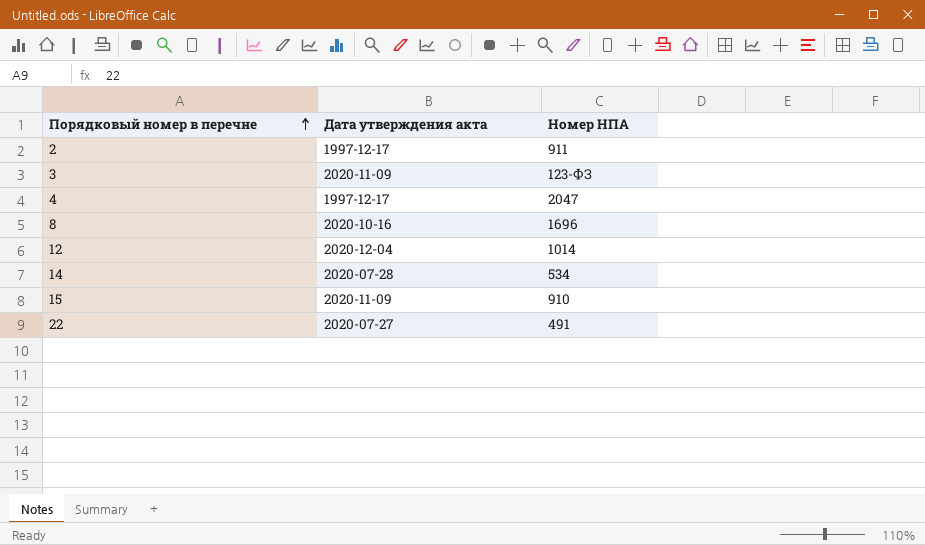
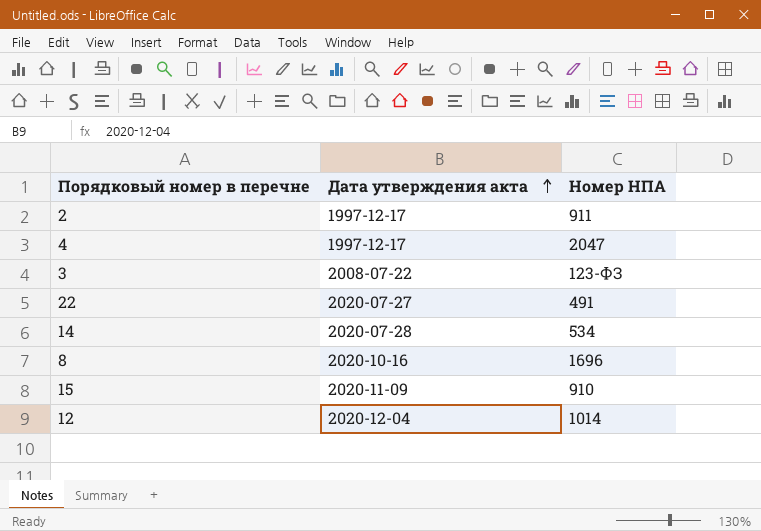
row order: Порядковый номер в перечне ascending -> Дата утверждения акта ascending
3 | Дата утверждения акта: 2020-11-09 -> 2008-07-22

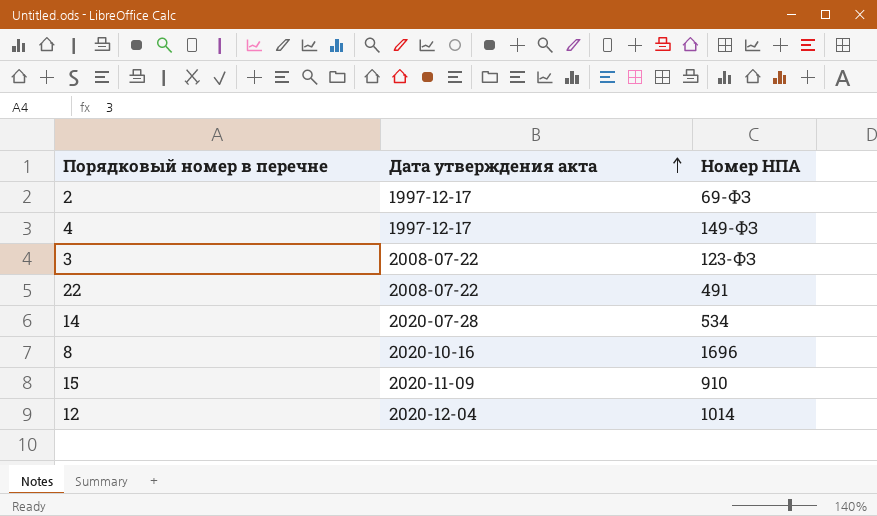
2 | Номер НПА: 911 -> 69-ФЗ
4 | Номер НПА: 2047 -> 149-ФЗ
22 | Дата утверждения акта: 2020-07-27 -> 2008-07-22

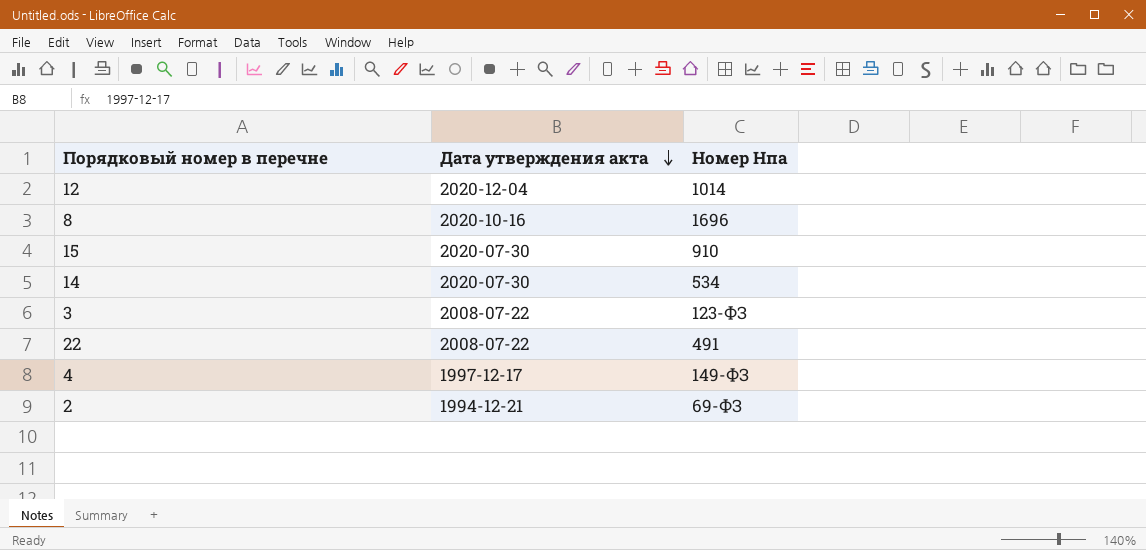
row order: Дата утверждения акта ascending -> Дата утверждения акта descending
column name: Номер НПА -> Номер Нпа
15 | Дата утверждения акта: 2020-11-09 -> 2020-07-30
14 | Дата утверждения акта: 2020-07-28 -> 2020-07-30
2 | Дата утверждения акта: 1997-12-17 -> 1994-12-21

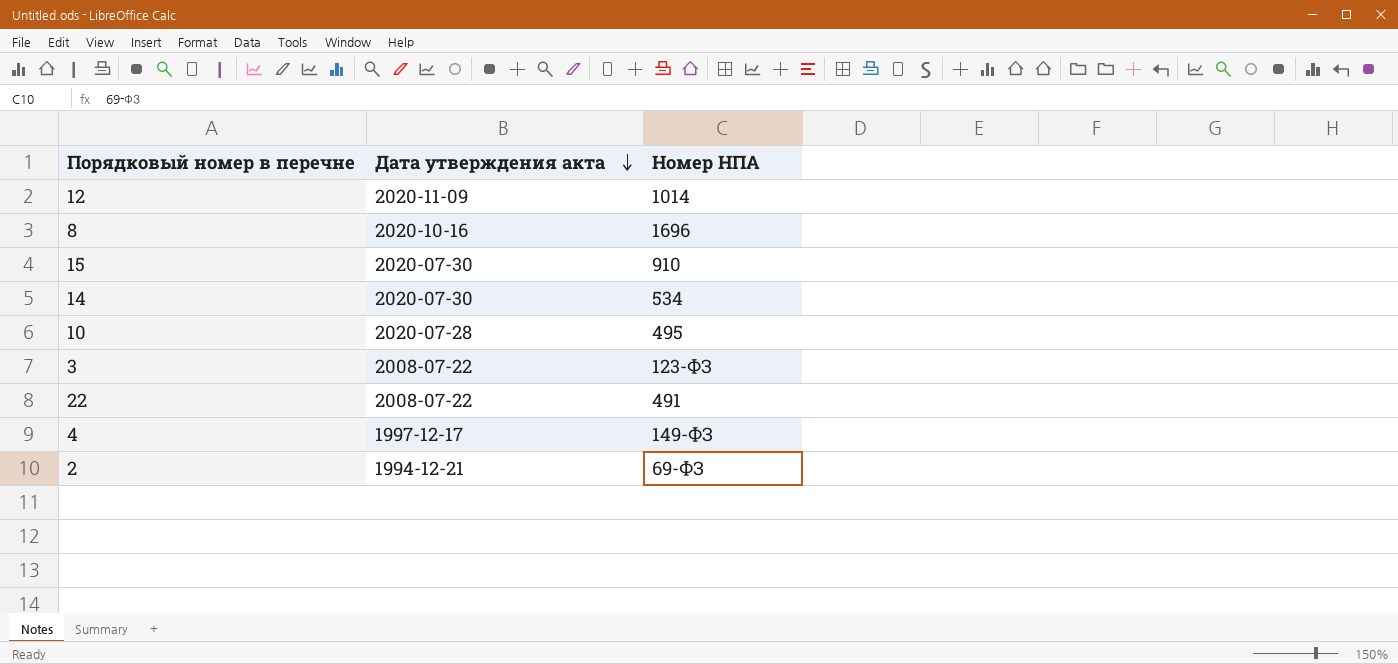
column name: Номер Нпа -> Номер НПА
12 | Дата утверждения акта: 2020-12-04 -> 2020-11-09
row 10: none -> 2020-07-28 | 495

